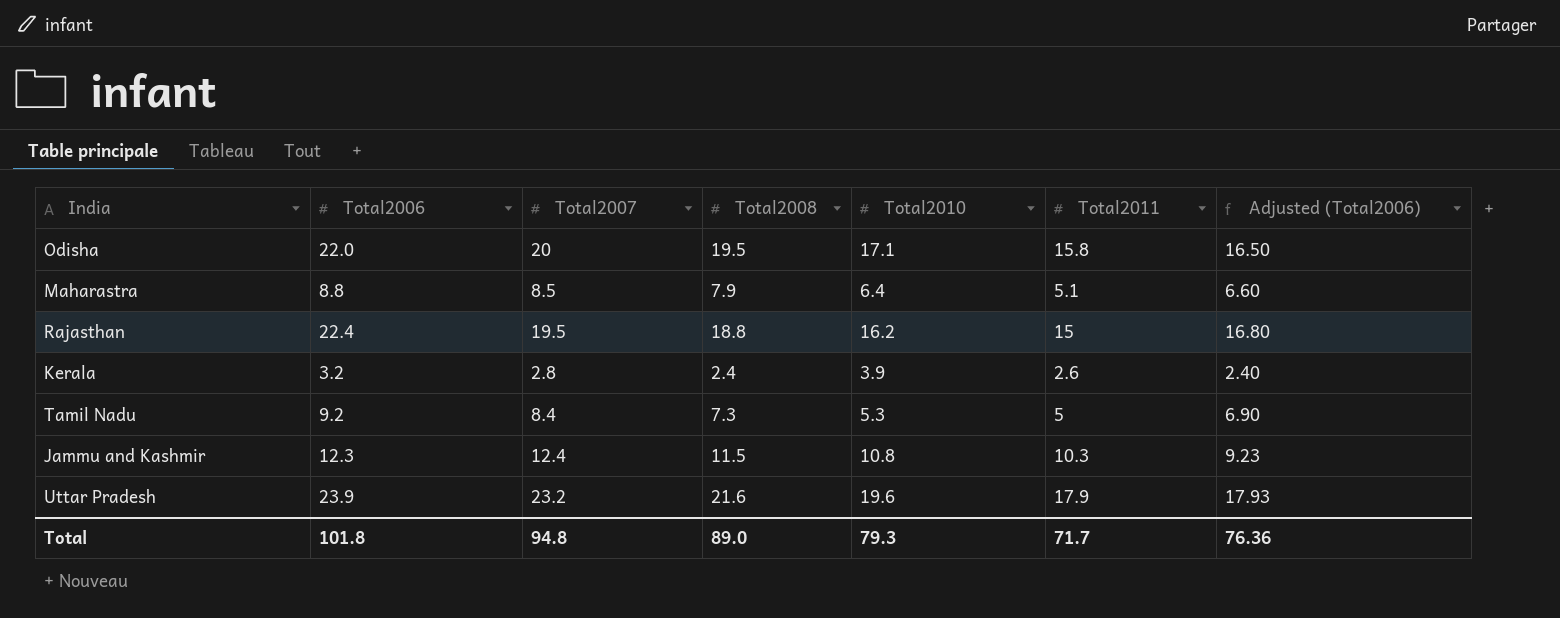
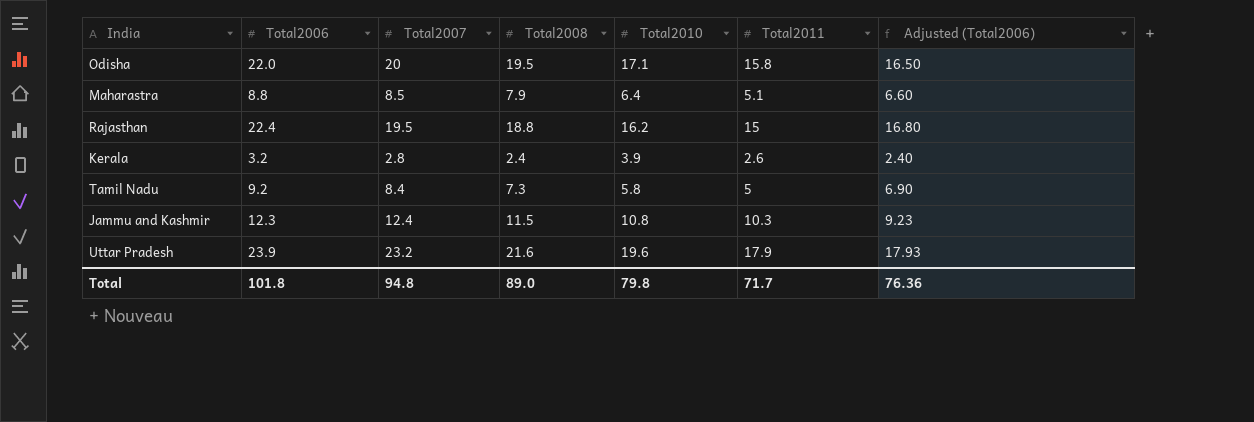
Tamil Nadu | Total2010: 5.3 -> 5.8
Total | Total2010: 79.3 -> 79.8

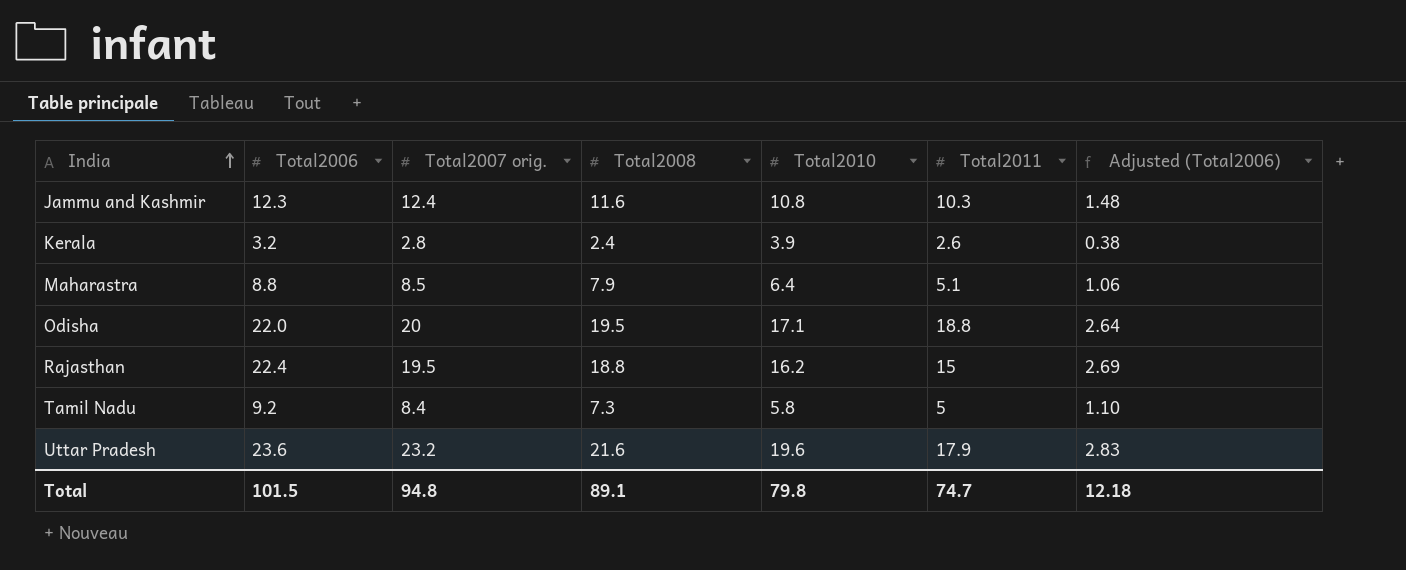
row order: none -> India ascending
column name: Total2007 -> Total2007 orig.
column Adjusted (Total2006) | formula: [Total2006] * 0.75 -> [Total2006] * 0.12
Jammu and Kashmir | Total2008: 11.5 -> 11.6
Odisha | Total2011: 15.8 -> 18.8
Uttar Pradesh | Total2006: 23.9 -> 23.6
Total | Total2006: 101.8 -> 101.5
Total | Total2008: 89.0 -> 89.1
Total | Total2011: 71.7 -> 74.7
Total | Adjusted (Total2006): 76.36 -> 12.18

